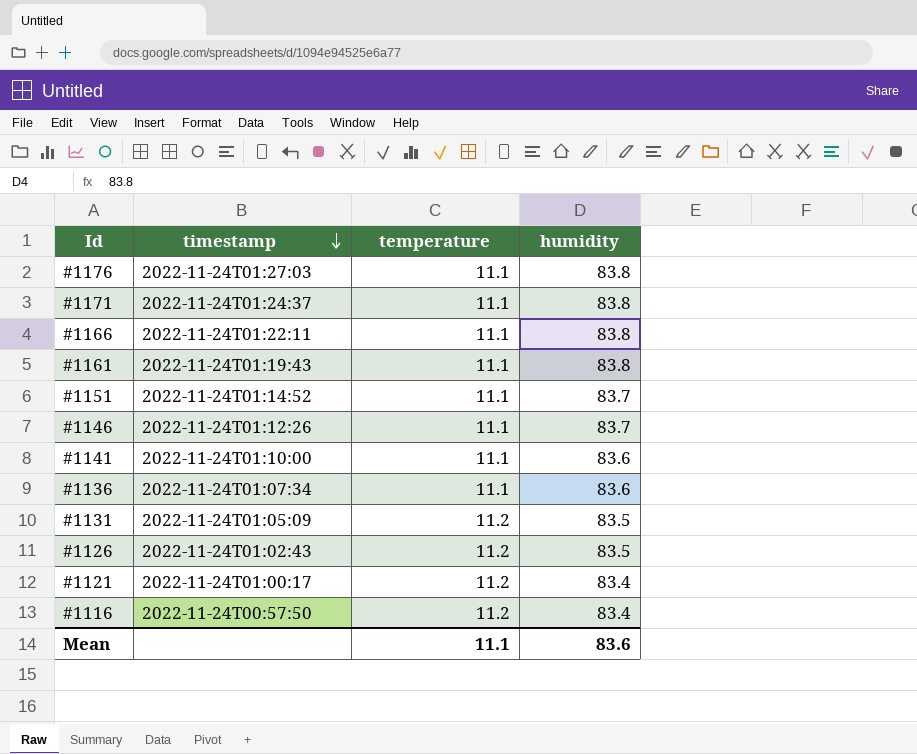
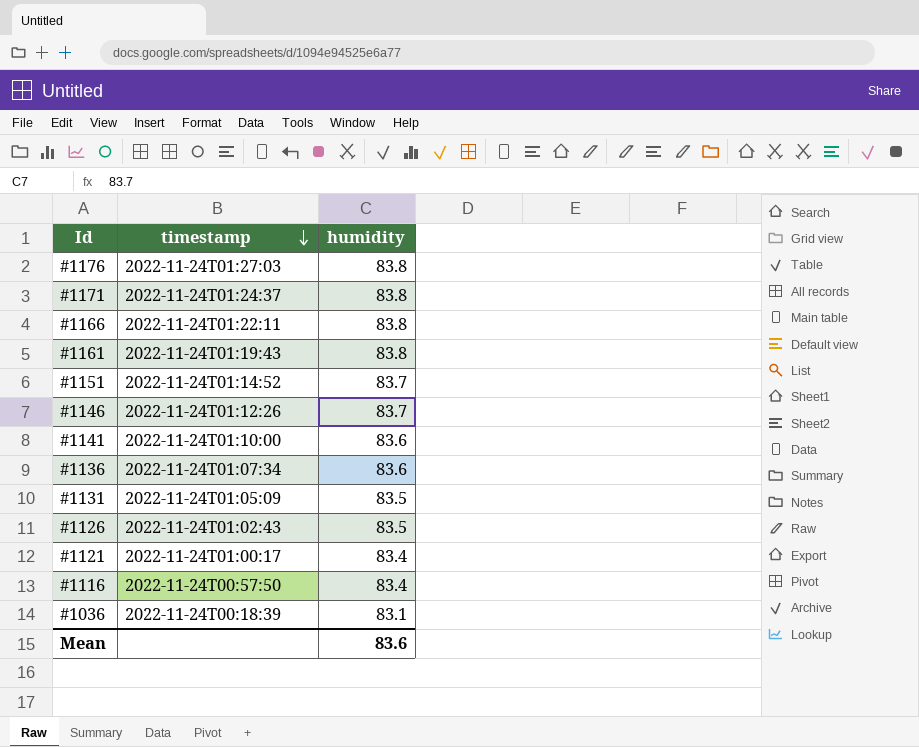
column temperature | position: 3 -> none
row #1036: none -> 2022-11-24T00:18:39 | 83.1

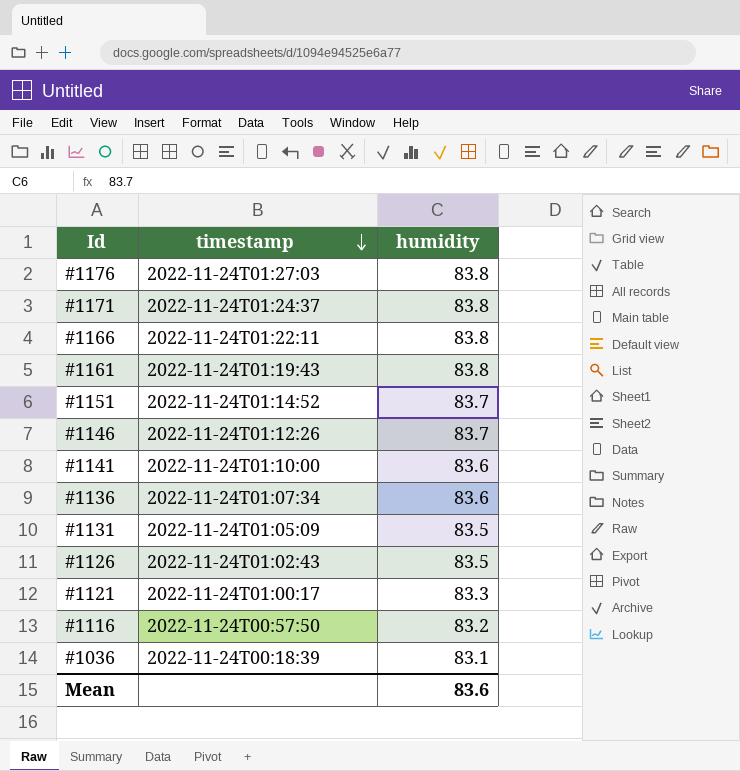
#1121 | humidity: 83.4 -> 83.3
#1116 | humidity: 83.4 -> 83.2

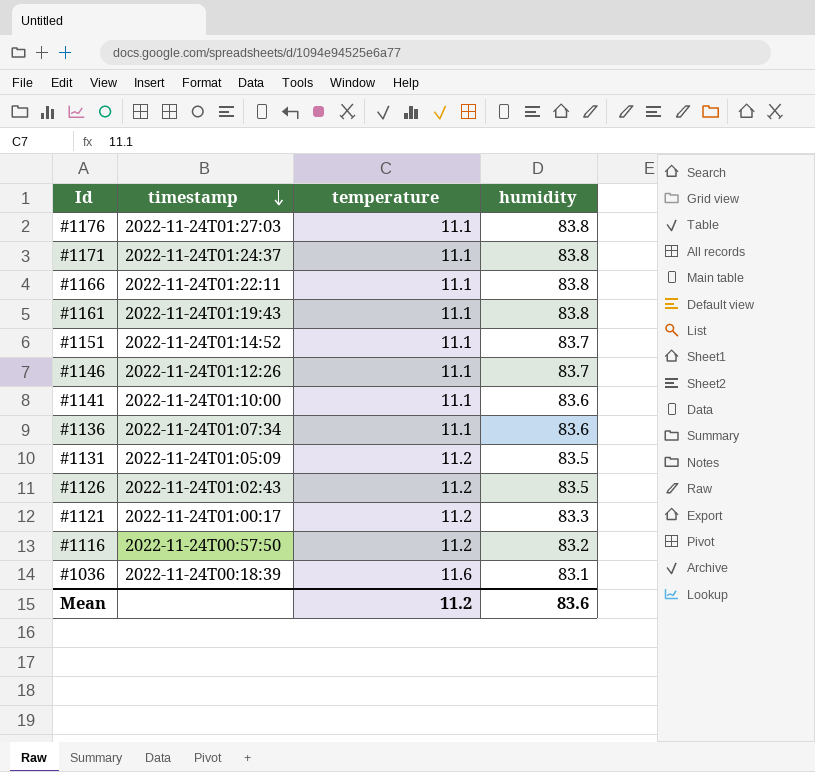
column temperature | position: none -> 3

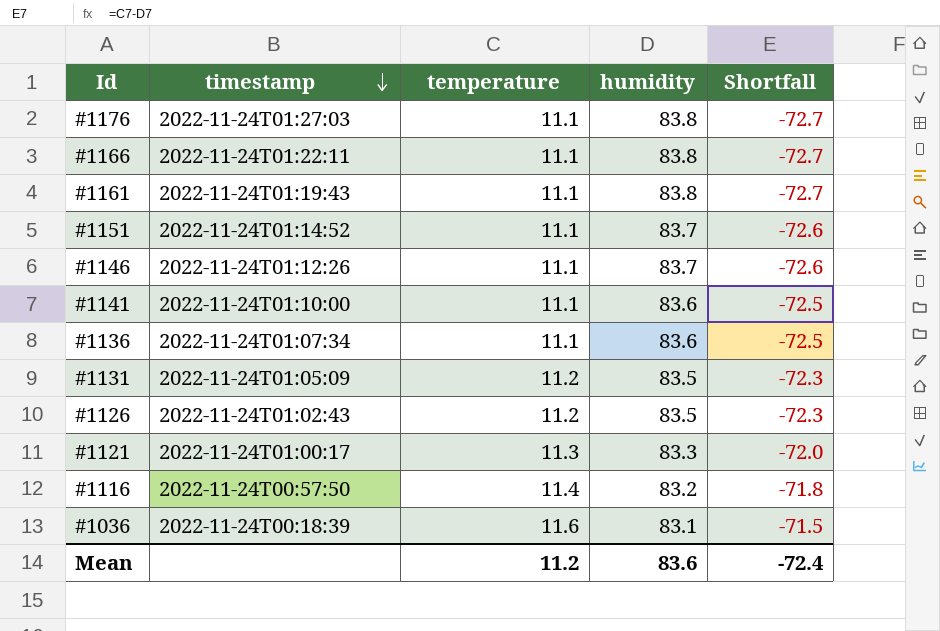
column Shortfall | formula: none -> [temperature] - [humidity]
row #1171: 2022-11-24T01:24:37 | 11.1 | 83.8 -> none
#1121 | temperature: 11.2 -> 11.3
#1116 | temperature: 11.2 -> 11.4

